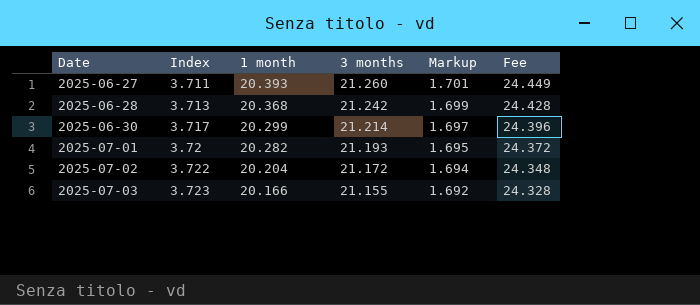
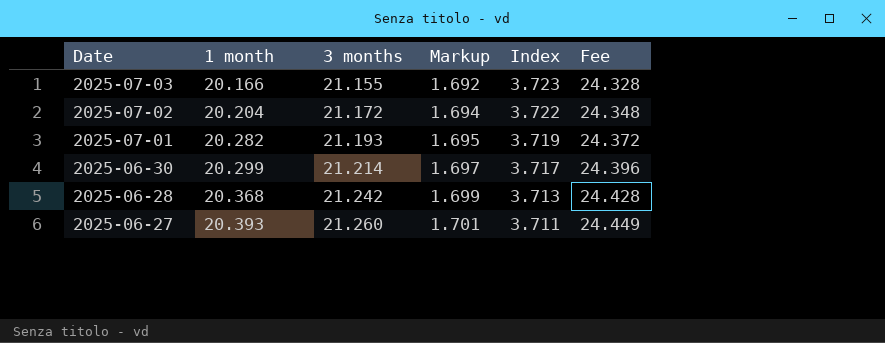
row order: Date ascending -> Date descending
column Index | position: 2 -> 5
2025-07-01 | Index: 3.72 -> 3.719

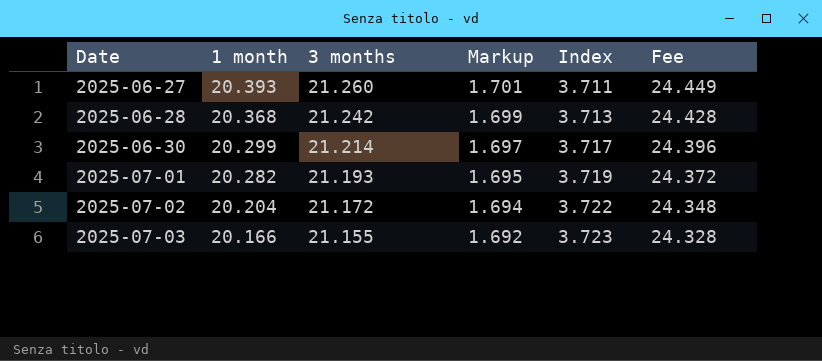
row order: Date descending -> Date ascending

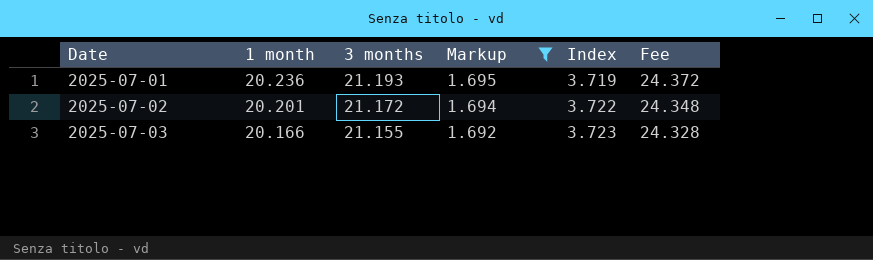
filter: none -> Markup <= 1.695
2025-07-01 | 1 month: 20.282 -> 20.236
2025-07-02 | 1 month: 20.204 -> 20.201

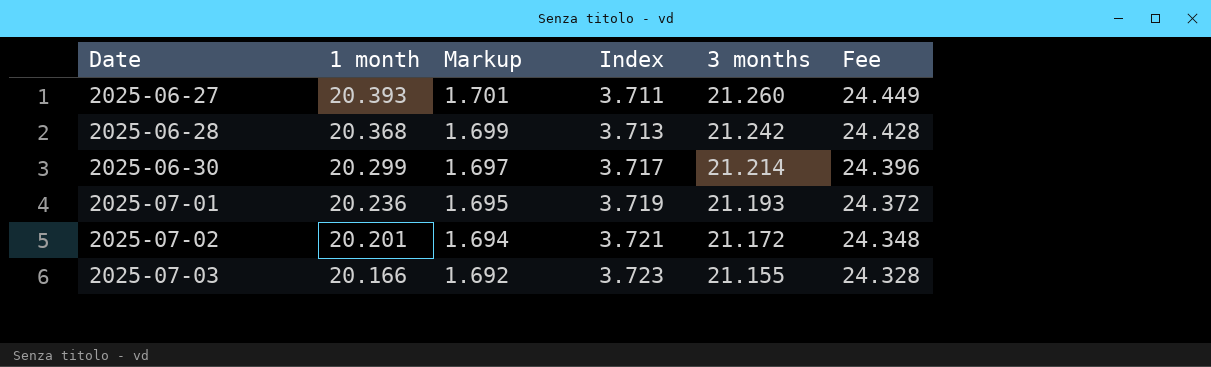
filter: Markup <= 1.695 -> none
column 3 months | position: 3 -> 5
2025-07-02 | Index: 3.722 -> 3.721

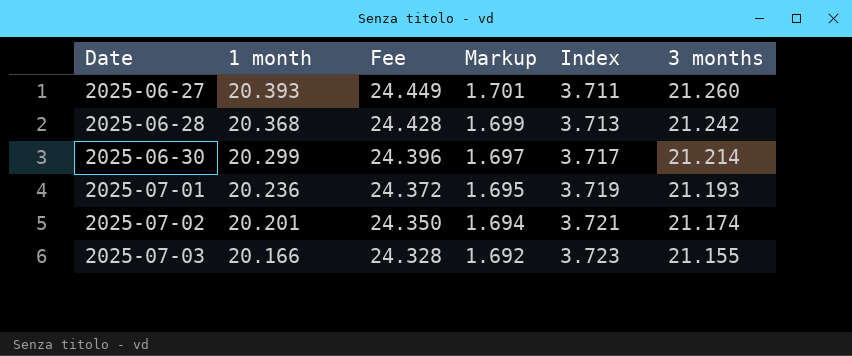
column Fee | position: 6 -> 3
2025-07-02 | Fee: 24.348 -> 24.350
2025-07-02 | 3 months: 21.172 -> 21.174

